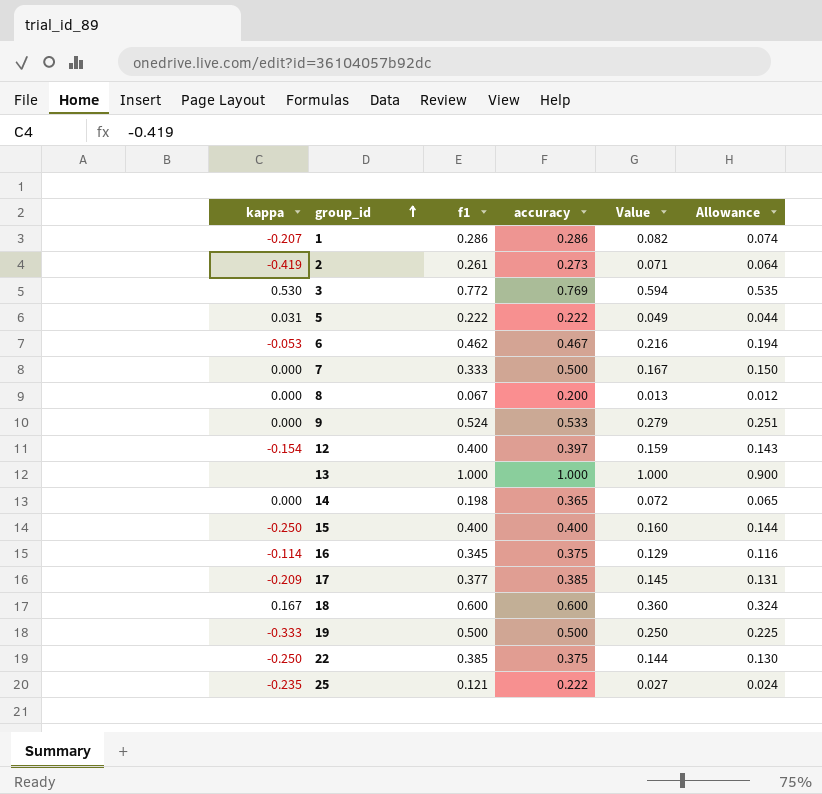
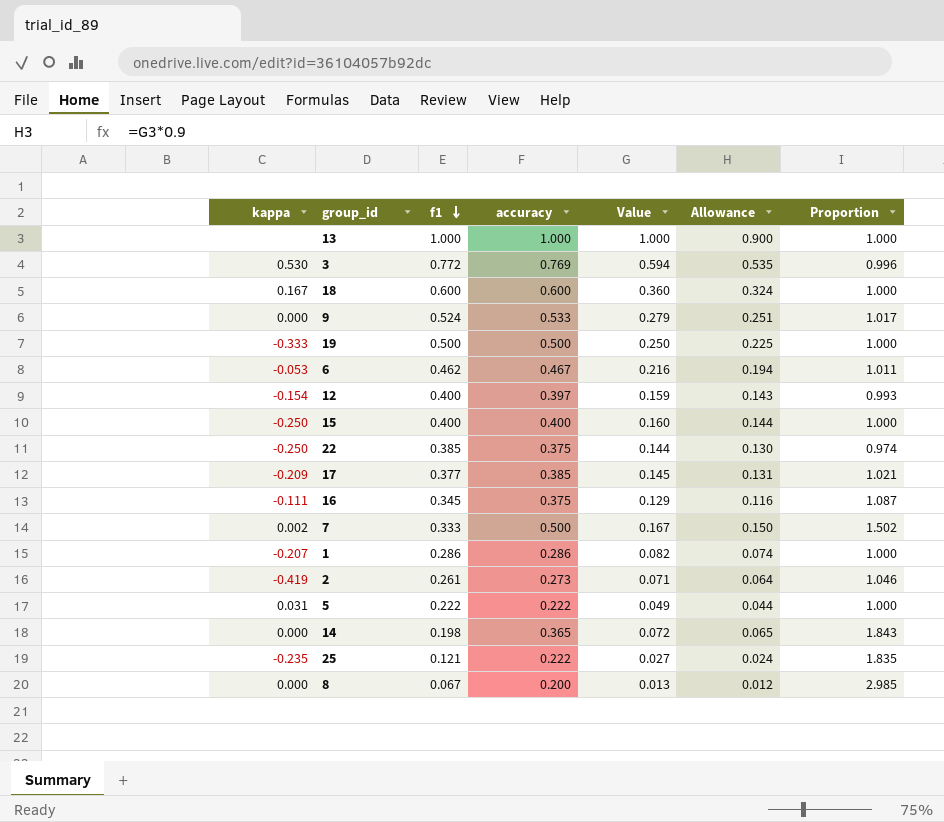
row order: group_id ascending -> f1 descending
column Proportion | formula: none -> [accuracy] / [f1]
16 | kappa: -0.114 -> -0.111
7 | kappa: 0.000 -> 0.002

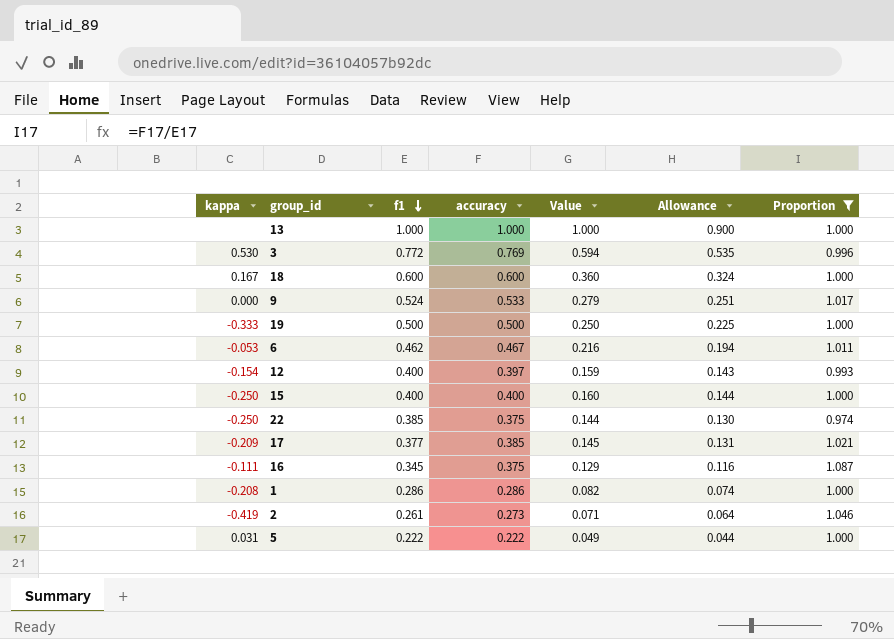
filter: none -> Proportion <= 1.087
1 | kappa: -0.207 -> -0.208

